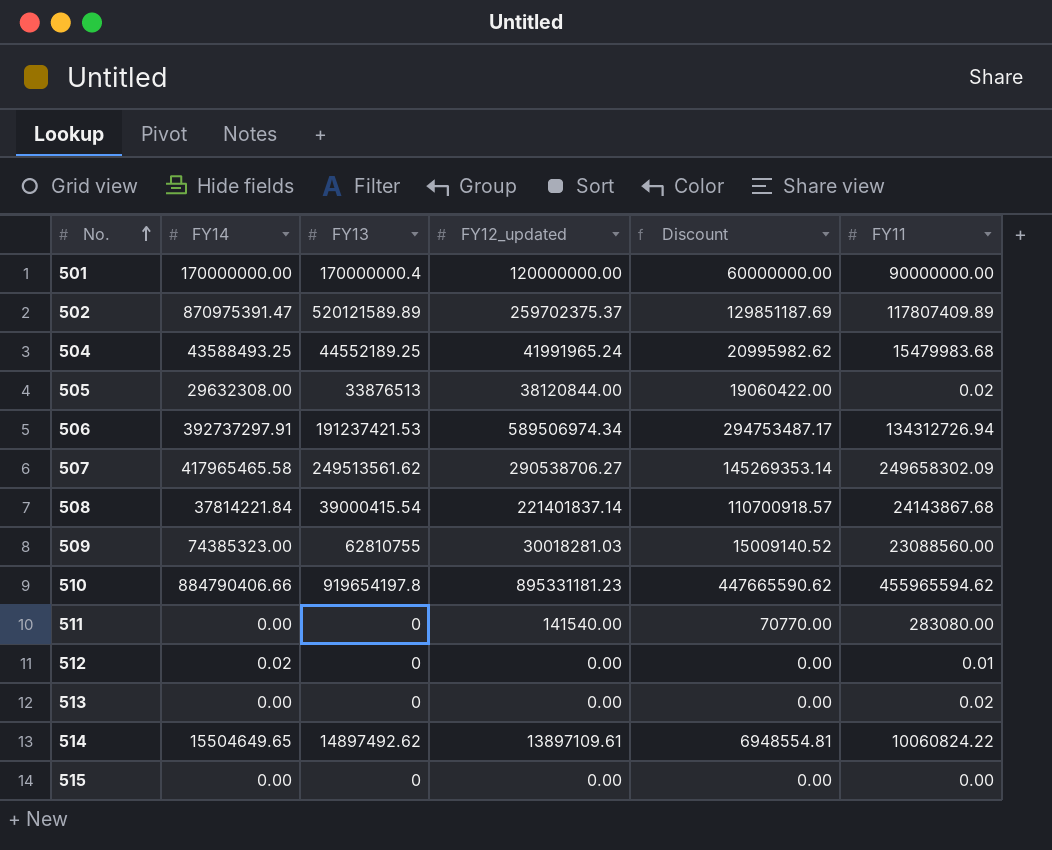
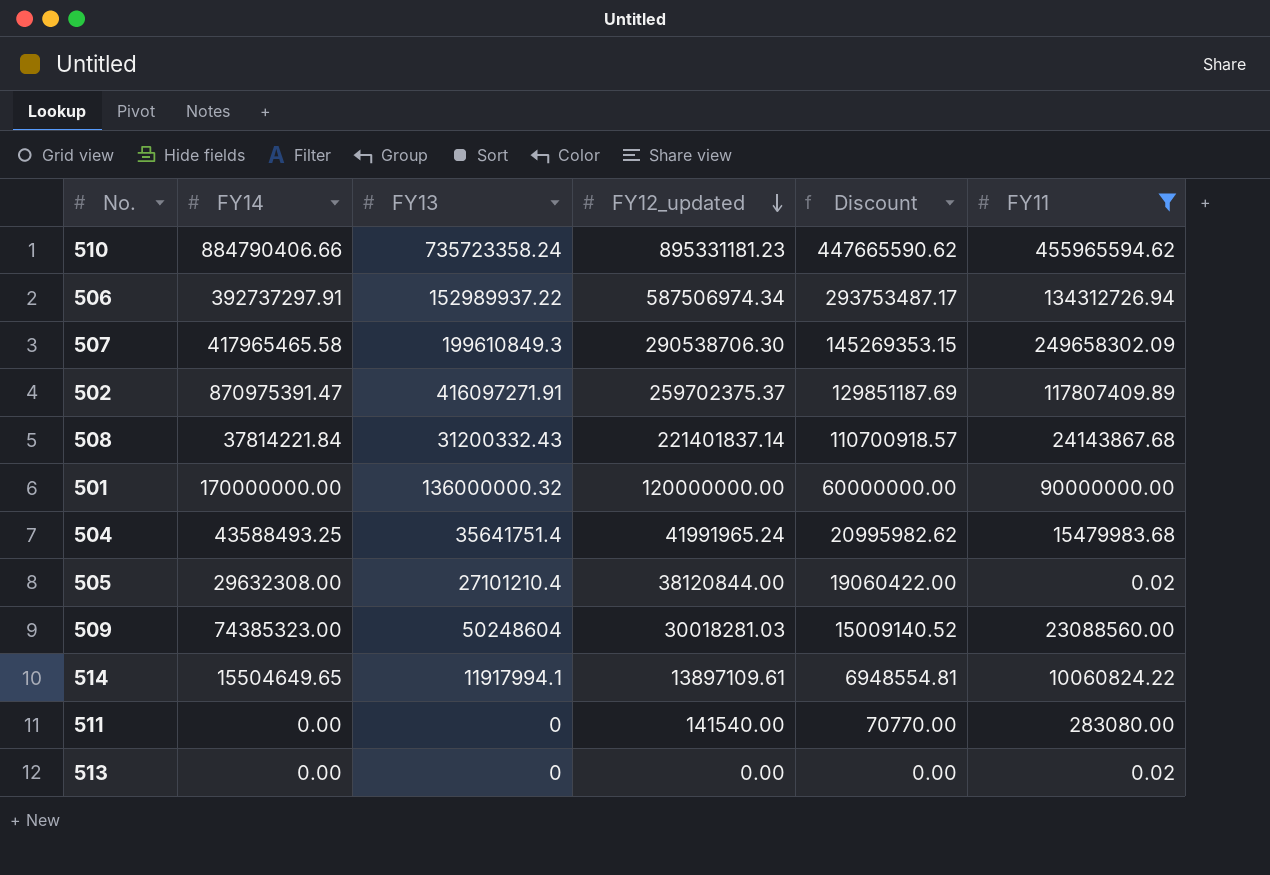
filter: none -> FY11 >= 0.02
row order: No. ascending -> FY12_updated descending
510 | FY13: 919654197.8 -> 735723358.24
506 | FY13: 191237421.53 -> 152989937.22
506 | FY12_updated: 589506974.34 -> 587506974.34
506 | Discount: 294753487.17 -> 293753487.17
507 | FY13: 249513561.62 -> 199610849.3
507 | FY12_updated: 290538706.27 -> 290538706.30
507 | Discount: 145269353.14 -> 145269353.15
502 | FY13: 520121589.89 -> 416097271.91
508 | FY13: 39000415.54 -> 31200332.43
501 | FY13: 170000000.4 -> 136000000.32
504 | FY13: 44552189.25 -> 35641751.4
505 | FY13: 33876513 -> 27101210.4
509 | FY13: 62810755 -> 50248604
514 | FY13: 14897492.62 -> 11917994.1

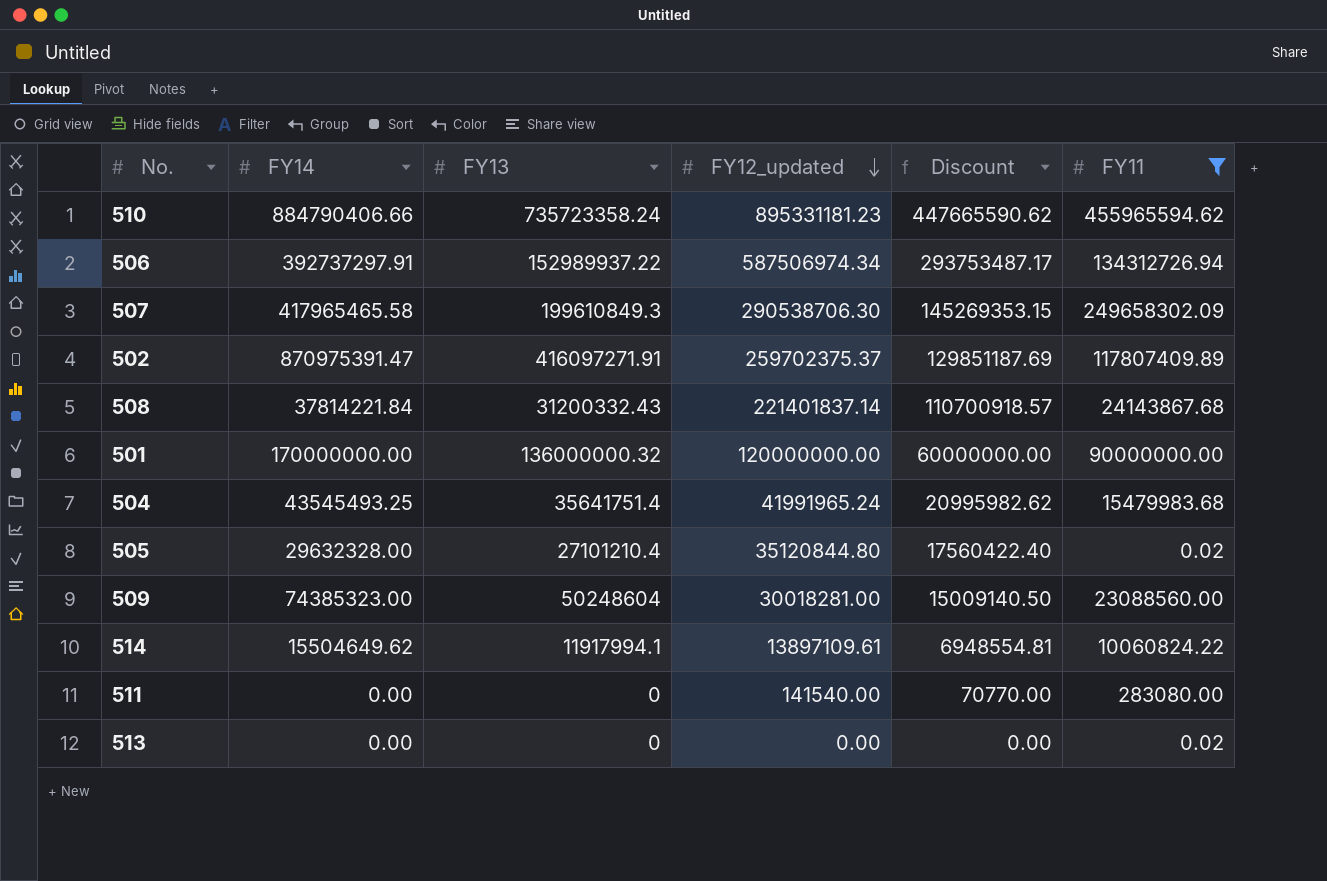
504 | FY14: 43588493.25 -> 43545493.25
505 | FY14: 29632308.00 -> 29632328.00
505 | FY12_updated: 38120844.00 -> 35120844.80
505 | Discount: 19060422.00 -> 17560422.40
509 | FY12_updated: 30018281.03 -> 30018281.00
509 | Discount: 15009140.52 -> 15009140.50
514 | FY14: 15504649.65 -> 15504649.62

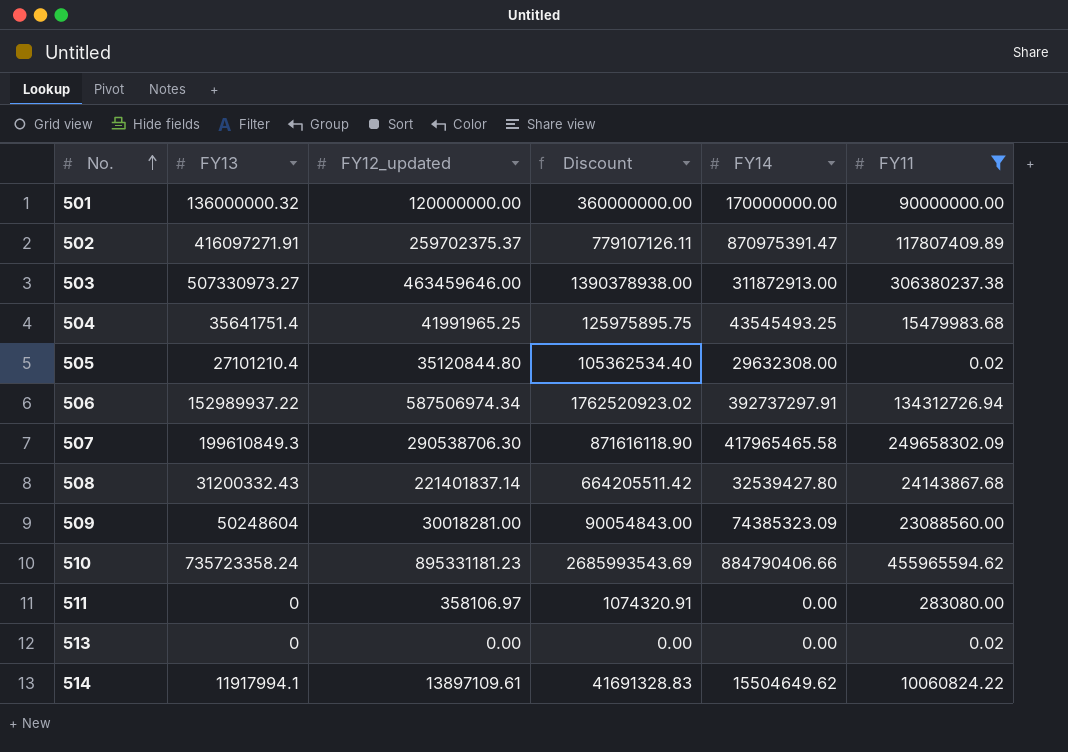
row order: FY12_updated descending -> No. ascending
column Discount | formula: [FY12_updated] * 0.5 -> [FY12_updated] * 3
column FY14 | position: 2 -> 5
row 503: none -> 507330973.27 | 463459646.00 | 1390378938.00 | 311872913.00 | 306380237.38
504 | FY12_updated: 41991965.24 -> 41991965.25
505 | FY14: 29632328.00 -> 29632308.00
508 | FY14: 37814221.84 -> 32539427.80
509 | FY14: 74385323.00 -> 74385323.09
511 | FY12_updated: 141540.00 -> 358106.97

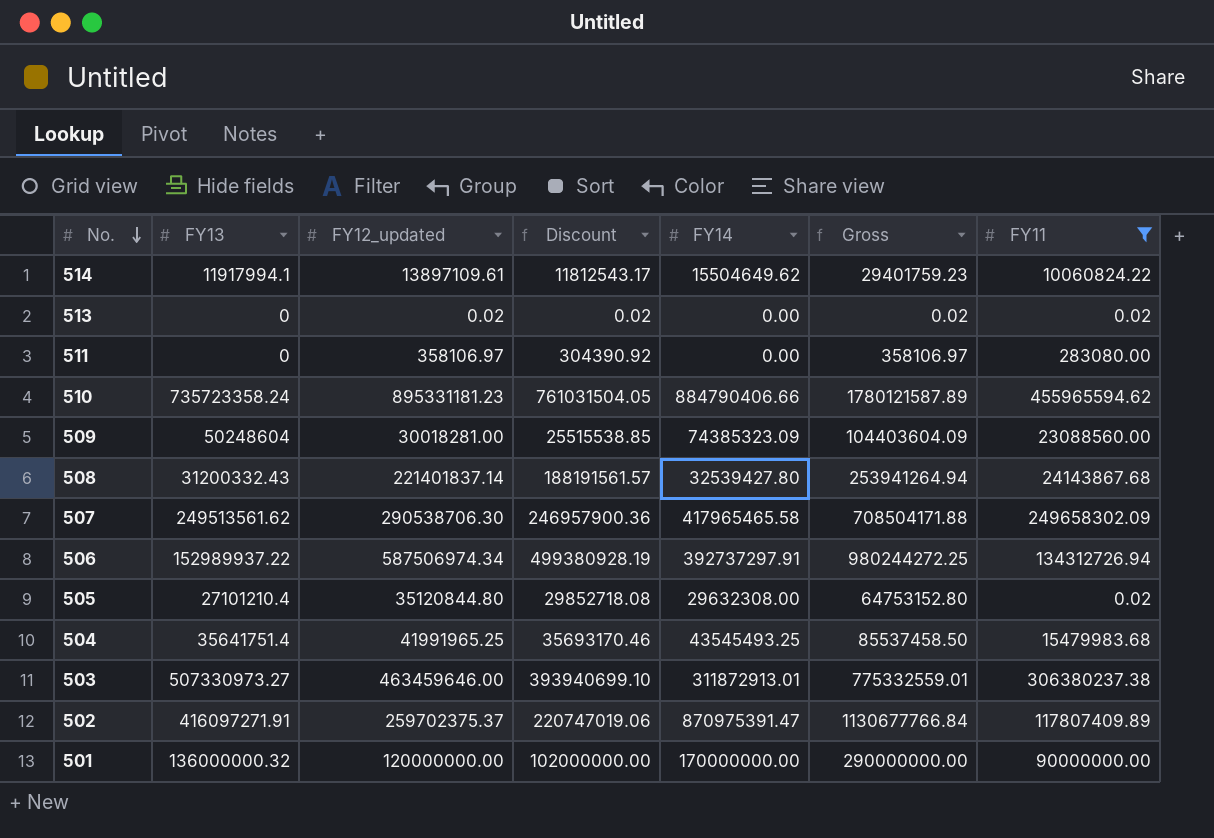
row order: No. ascending -> No. descending
column Discount | formula: [FY12_updated] * 3 -> [FY12_updated] * 0.85
column Gross | formula: none -> [FY12_updated] + [FY14]
513 | FY12_updated: 0.00 -> 0.02
507 | FY13: 199610849.3 -> 249513561.62
503 | FY14: 311872913.00 -> 311872913.01

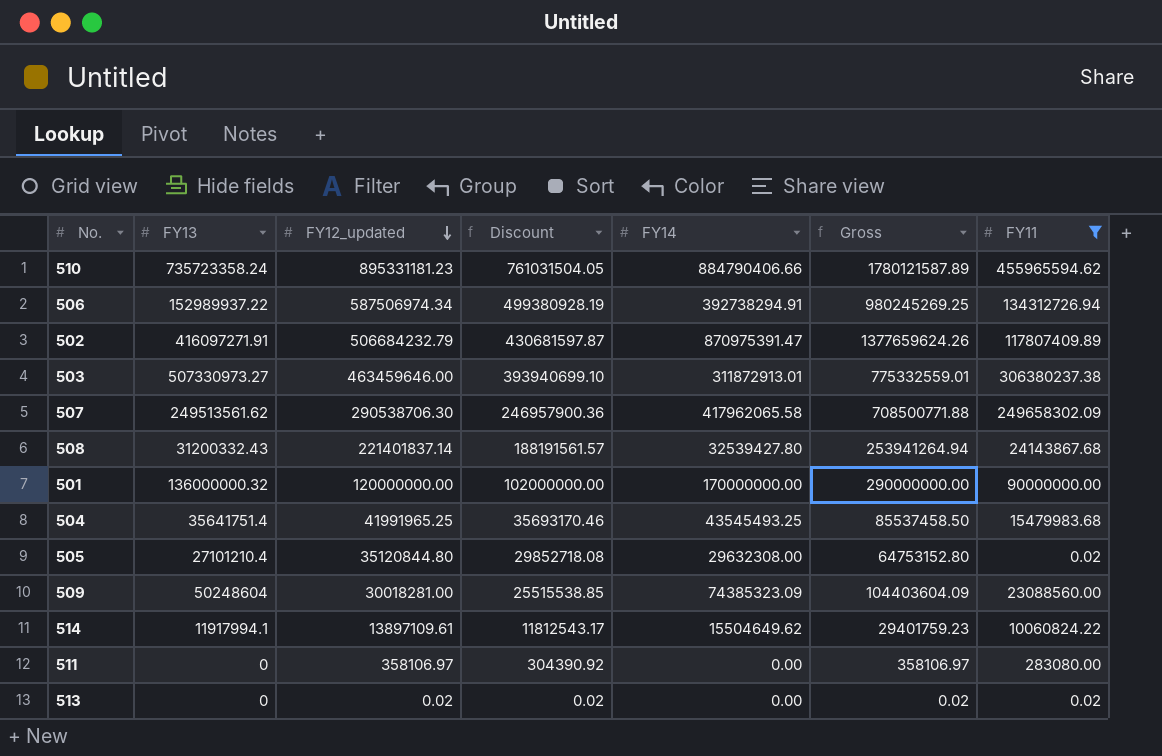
row order: No. descending -> FY12_updated descending
506 | FY14: 392737297.91 -> 392738294.91
506 | Gross: 980244272.25 -> 980245269.25
502 | FY12_updated: 259702375.37 -> 506684232.79
502 | Discount: 220747019.06 -> 430681597.87
502 | Gross: 1130677766.84 -> 1377659624.26
507 | FY14: 417965465.58 -> 417962065.58
507 | Gross: 708504171.88 -> 708500771.88

